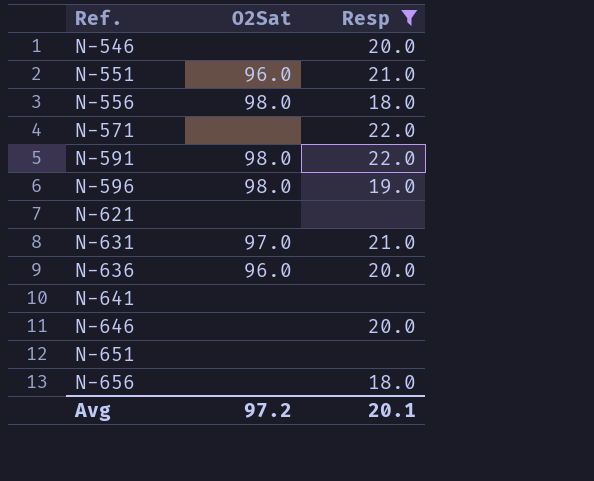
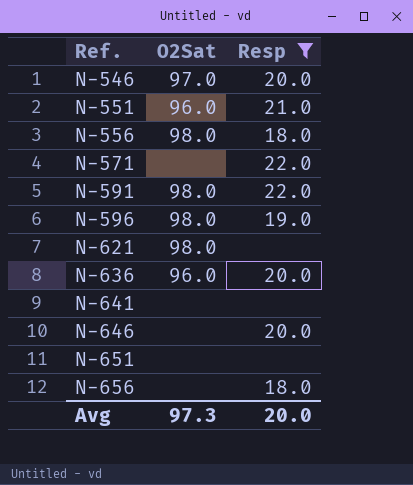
row N-631: 97.0 | 21.0 -> none
N-546 | O2Sat: none -> 97.0
N-621 | O2Sat: none -> 98.0
Avg | O2Sat: 97.2 -> 97.3
Avg | Resp: 20.1 -> 20.0

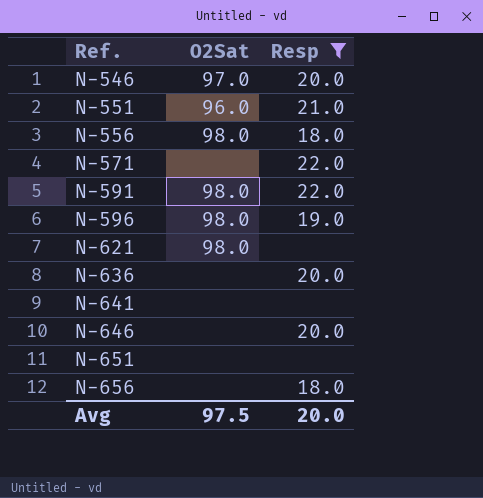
N-636 | O2Sat: 96.0 -> none
Avg | O2Sat: 97.3 -> 97.5

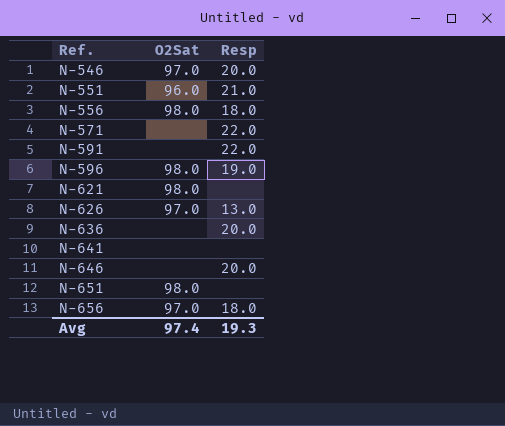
filter: Resp != 13.0 -> none
N-591 | O2Sat: 98.0 -> none
N-651 | O2Sat: none -> 98.0
N-656 | O2Sat: none -> 97.0
Avg | O2Sat: 97.5 -> 97.4
Avg | Resp: 20.0 -> 19.3

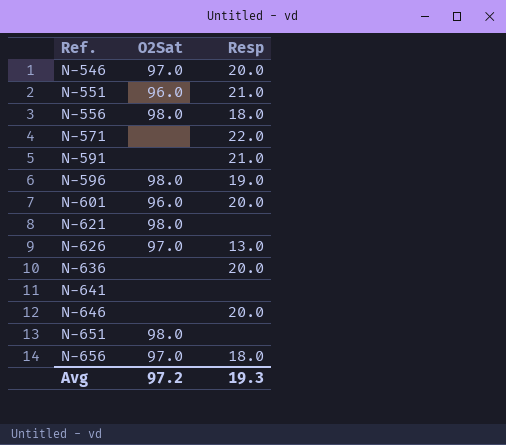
N-591 | Resp: 22.0 -> 21.0
row N-601: none -> 96.0 | 20.0
Avg | O2Sat: 97.4 -> 97.2

